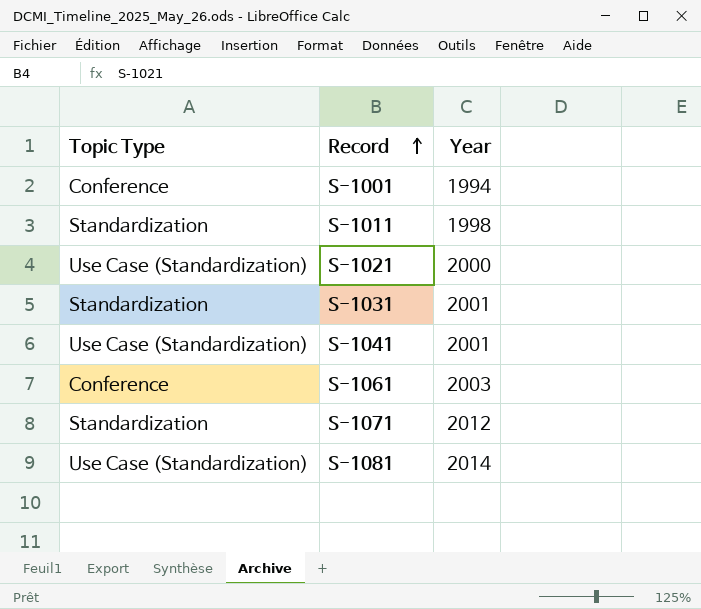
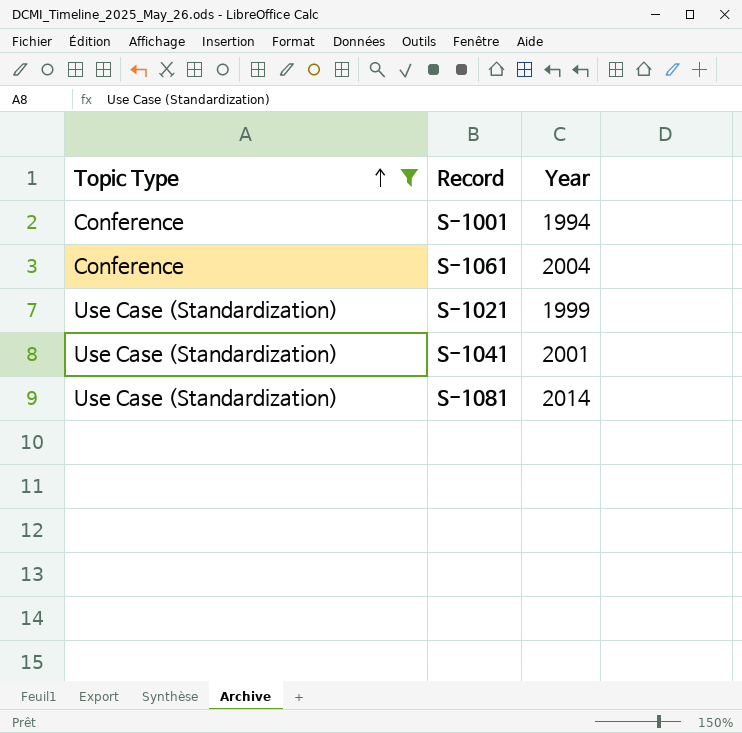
filter: none -> Topic Type != Standardization
row order: Record ascending -> Topic Type ascending
S-1061 | Year: 2003 -> 2004
S-1021 | Year: 2000 -> 1999

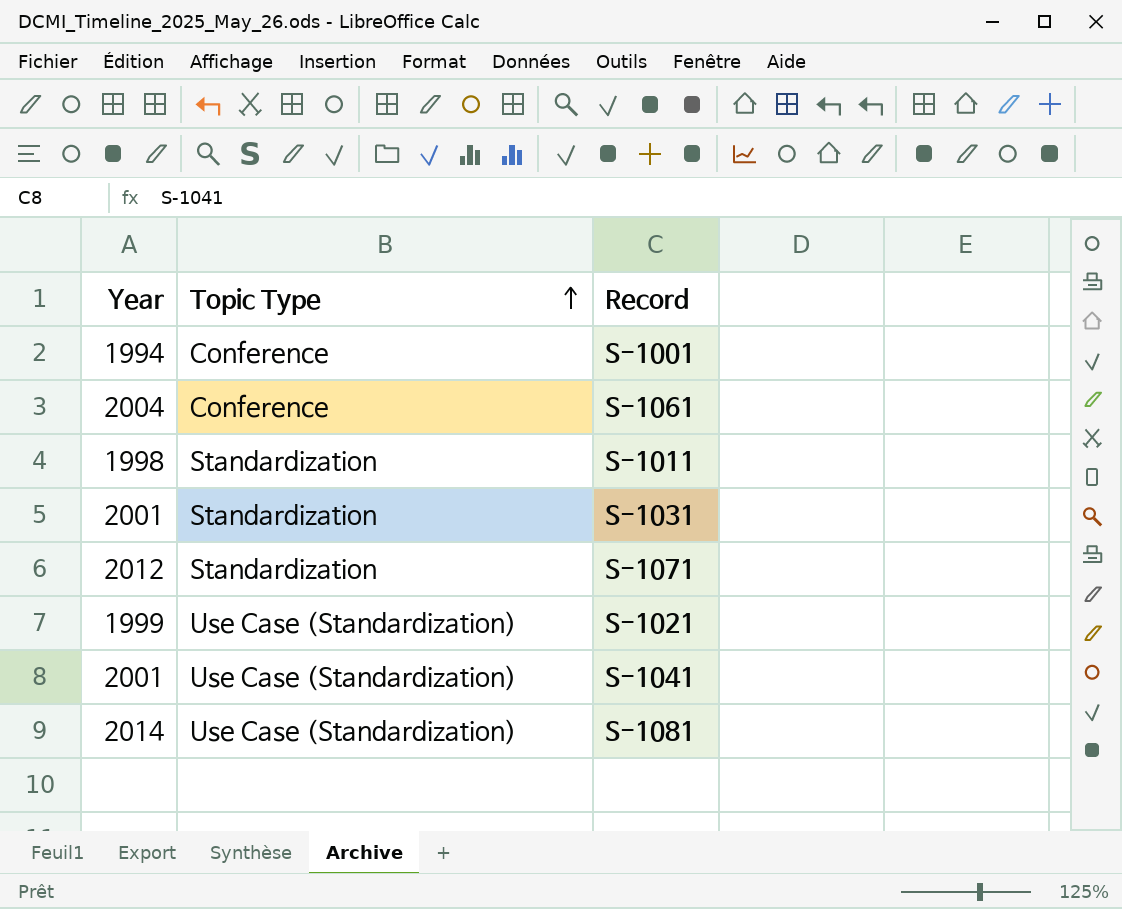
filter: Topic Type != Standardization -> none
column Year | position: 3 -> 1

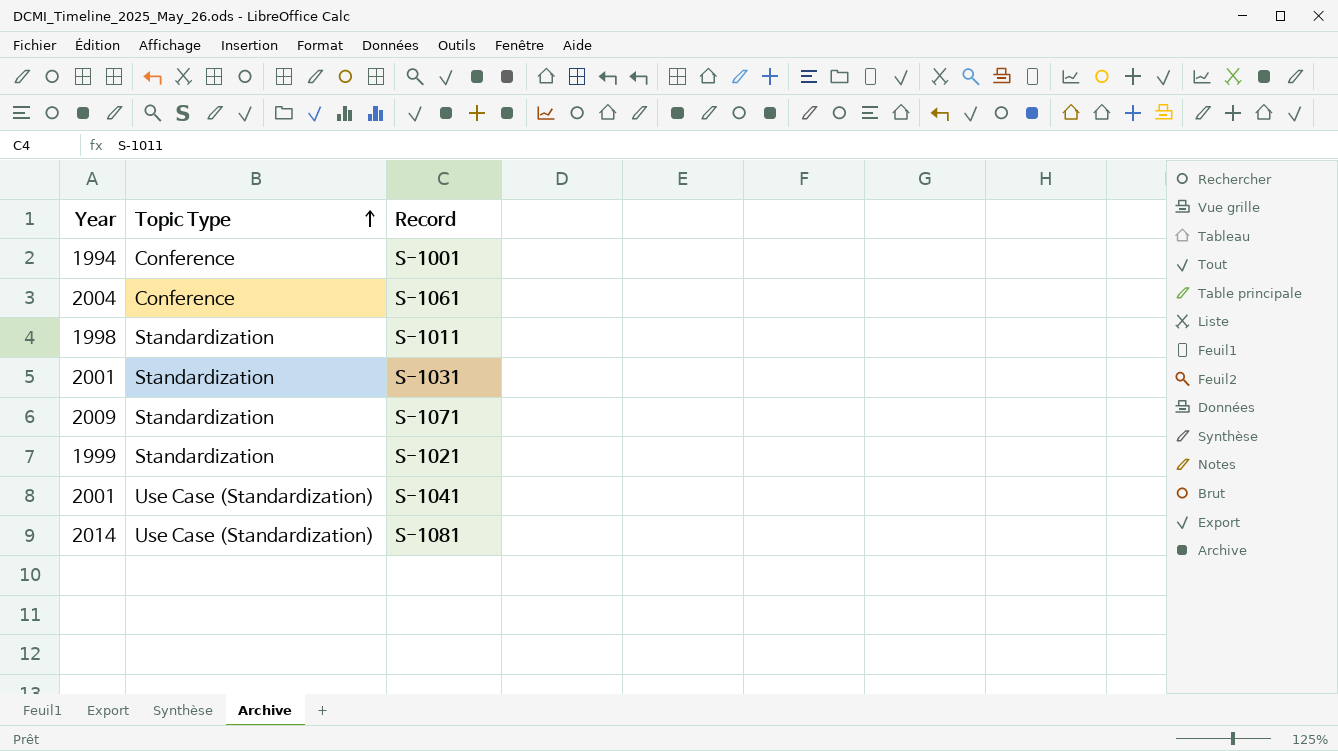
S-1071 | Year: 2012 -> 2009
S-1021 | Topic Type: Use Case (Standardization) -> Standardization

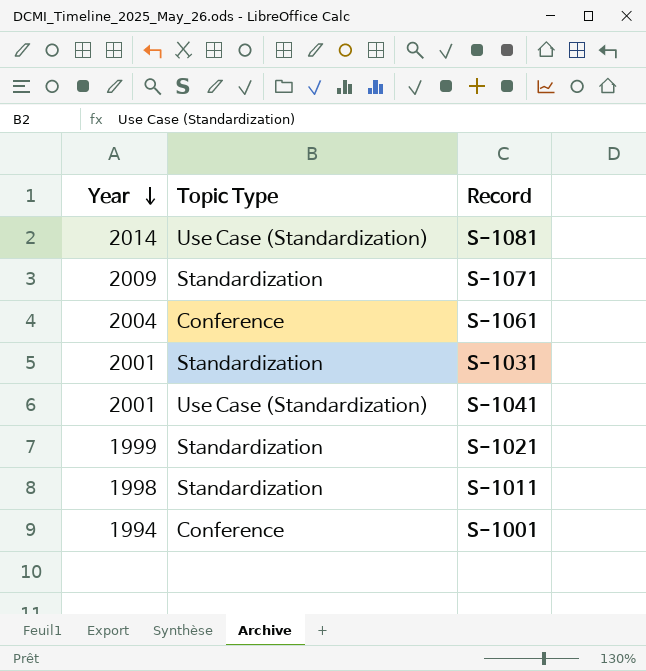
row order: Topic Type ascending -> Year descending

